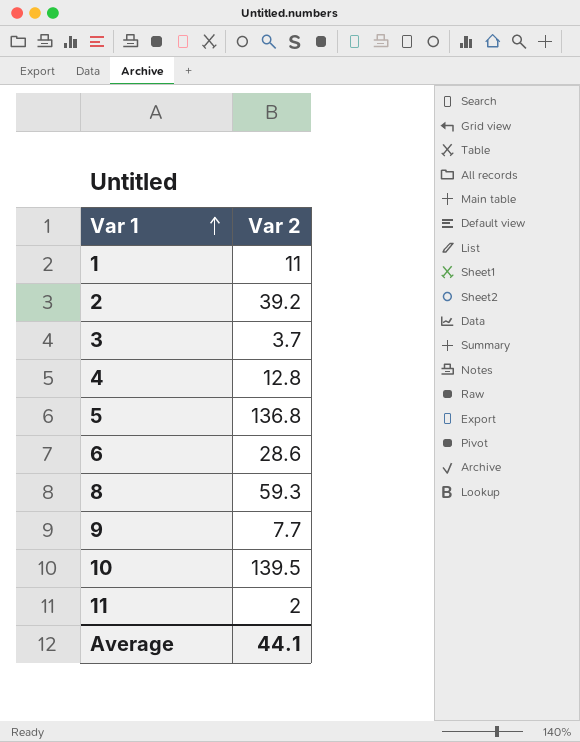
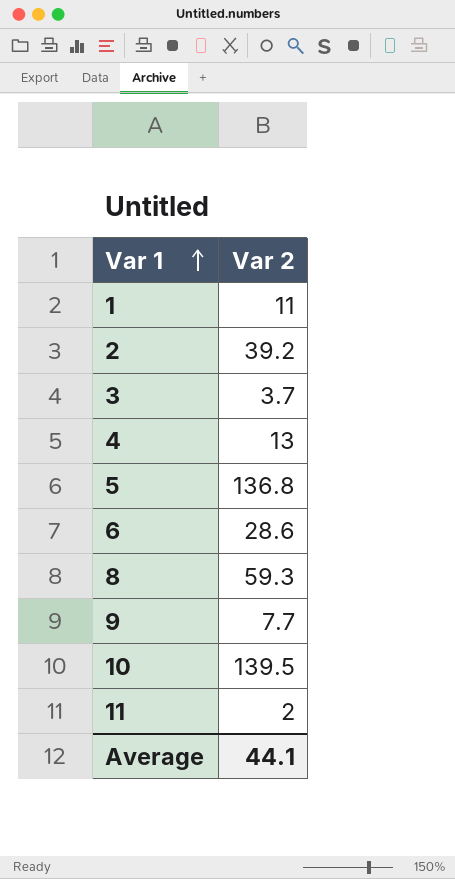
4 | Var 2: 12.8 -> 13

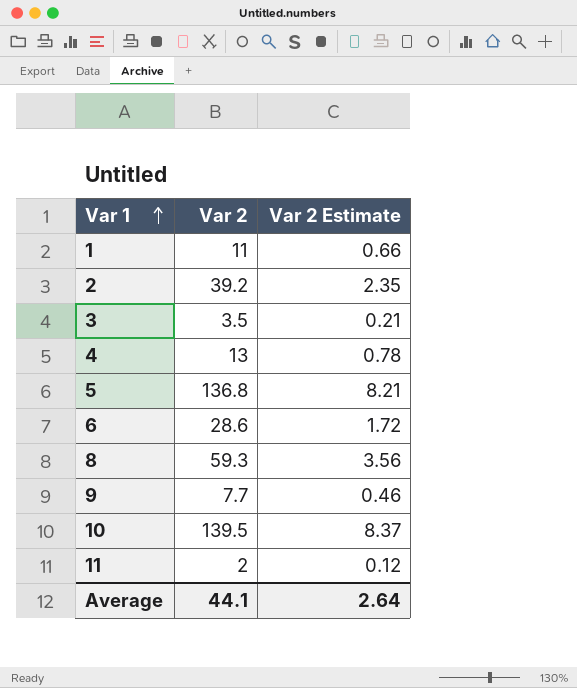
column Var 2 Estimate | formula: none -> [Var 2] * 0.06
3 | Var 2: 3.7 -> 3.5

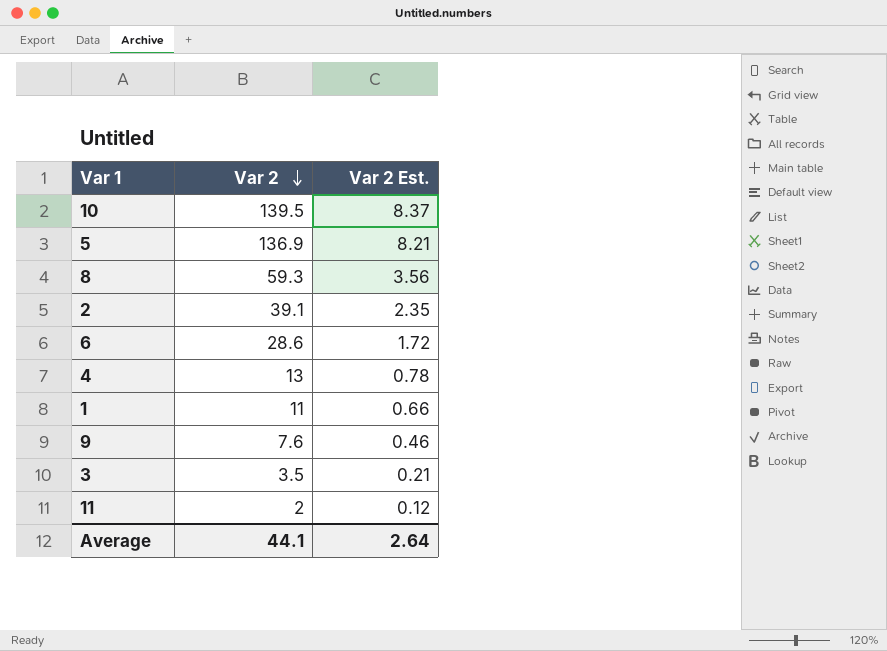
row order: Var 1 ascending -> Var 2 descending
column name: Var 2 Estimate -> Var 2 Est.
5 | Var 2: 136.8 -> 136.9
2 | Var 2: 39.2 -> 39.1
9 | Var 2: 7.7 -> 7.6

